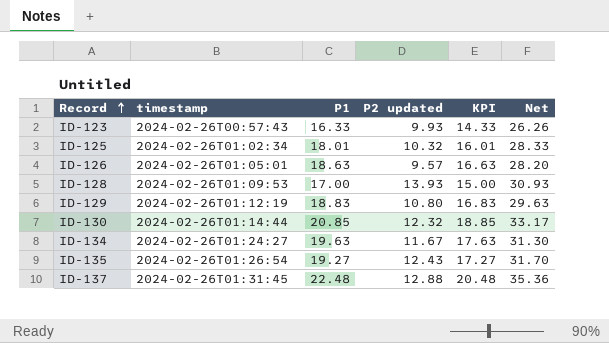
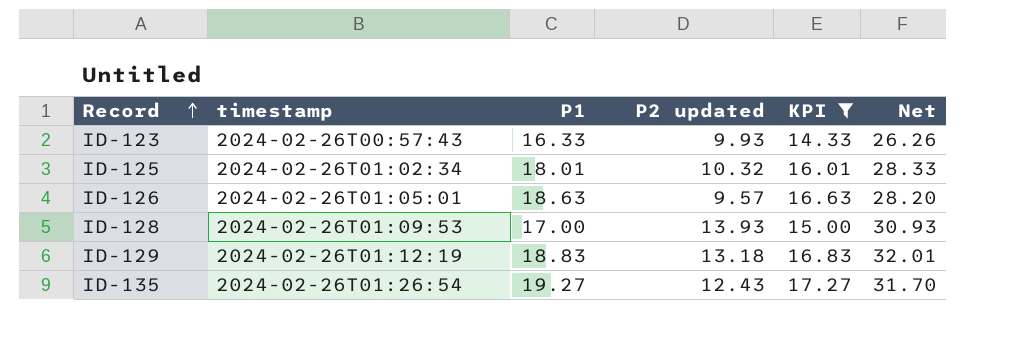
filter: none -> KPI <= 17.27
ID-129 | P2 updated: 10.80 -> 13.18
ID-129 | Net: 29.63 -> 32.01

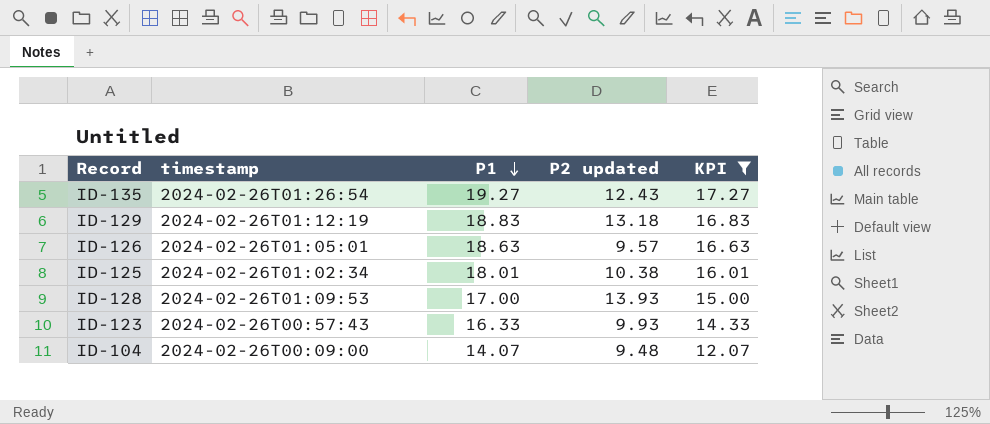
row order: Record ascending -> P1 descending
column Net | formula: [P1] + [P2 updated] -> none
ID-125 | P2 updated: 10.32 -> 10.38
row ID-104: none -> 2024-02-26T00:09:00 | 14.07 | 9.48 | 12.07

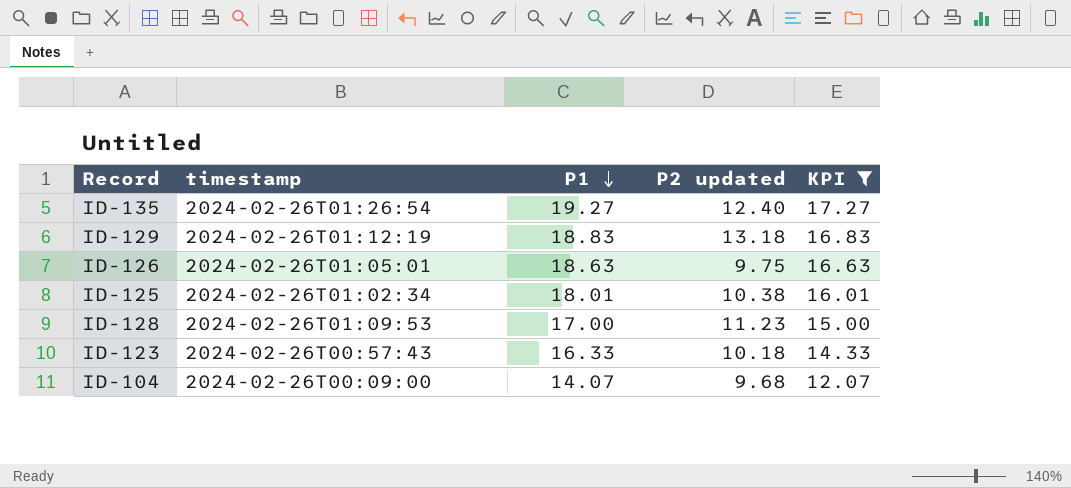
ID-135 | P2 updated: 12.43 -> 12.40
ID-126 | P2 updated: 9.57 -> 9.75
ID-128 | P2 updated: 13.93 -> 11.23
ID-123 | P2 updated: 9.93 -> 10.18
ID-104 | P2 updated: 9.48 -> 9.68

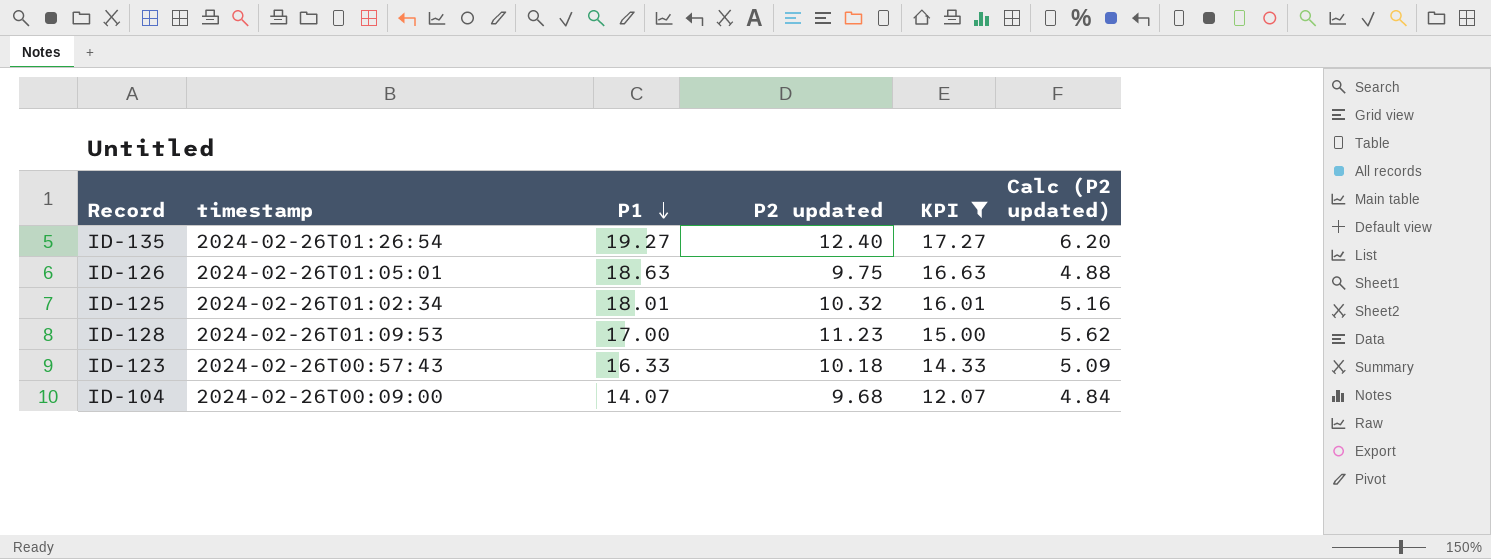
column Calc (P2 updated) | formula: none -> [P2 updated] * 0.5
row ID-129: 2024-02-26T01:12:19 | 18.83 | 13.18 | 16.83 -> none
ID-125 | P2 updated: 10.38 -> 10.32

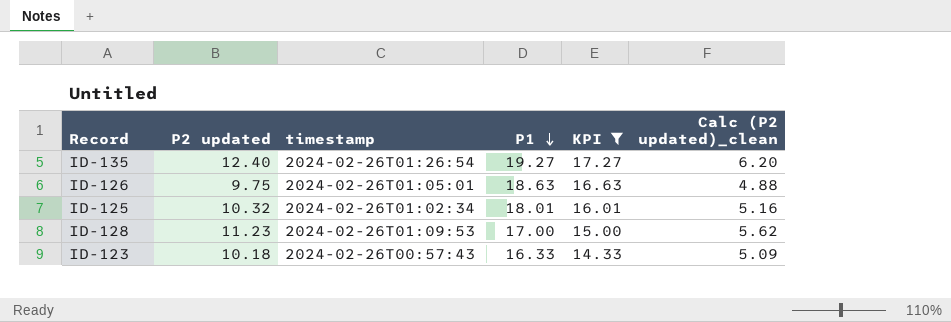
column P2 updated | position: 4 -> 2
column name: Calc (P2 updated) -> Calc (P2 updated)_clean
row ID-104: 2024-02-26T00:09:00 | 14.07 | 9.68 | 12.07 | 4.84 -> none

